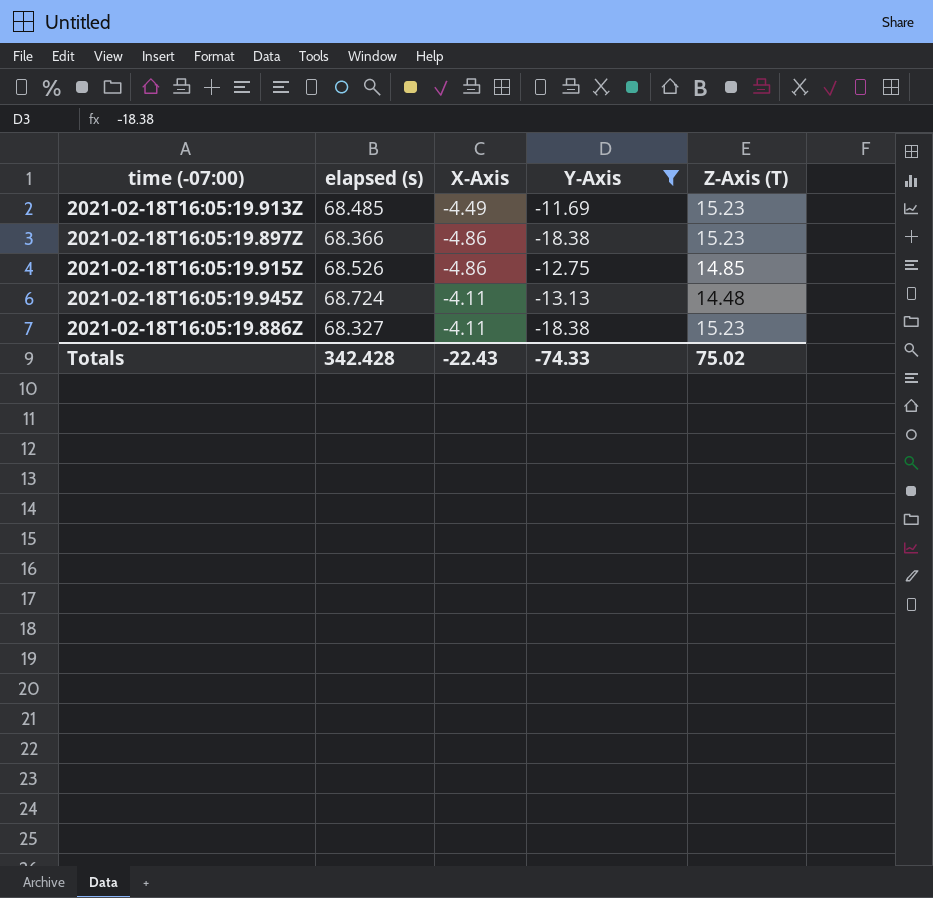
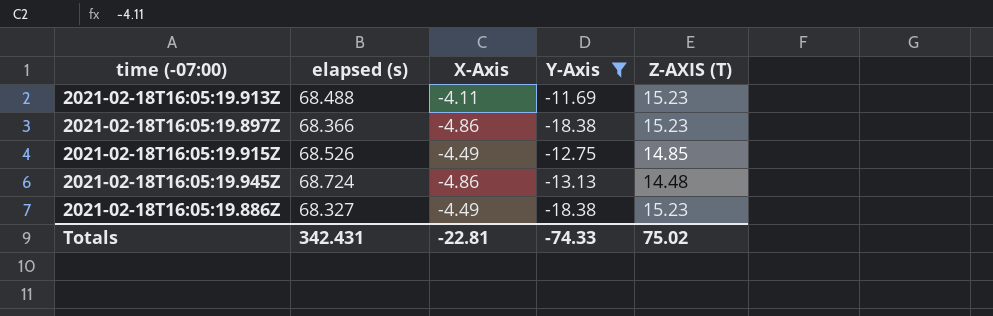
column name: Z-Axis (T) -> Z-AXIS (T)
2021-02-18T16:05:19.913Z | elapsed (s): 68.485 -> 68.488
2021-02-18T16:05:19.913Z | X-Axis: -4.49 -> -4.11
2021-02-18T16:05:19.915Z | X-Axis: -4.86 -> -4.49
2021-02-18T16:05:19.945Z | X-Axis: -4.11 -> -4.86
2021-02-18T16:05:19.886Z | X-Axis: -4.11 -> -4.49
Totals | elapsed (s): 342.428 -> 342.431
Totals | X-Axis: -22.43 -> -22.81

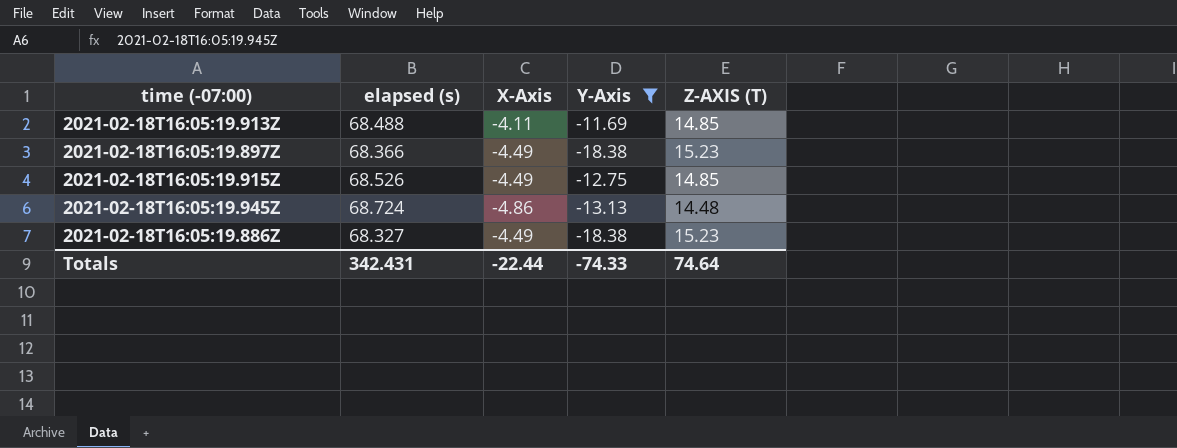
2021-02-18T16:05:19.913Z | Z-AXIS (T): 15.23 -> 14.85
2021-02-18T16:05:19.897Z | X-Axis: -4.86 -> -4.49
Totals | X-Axis: -22.81 -> -22.44
Totals | Z-AXIS (T): 75.02 -> 74.64

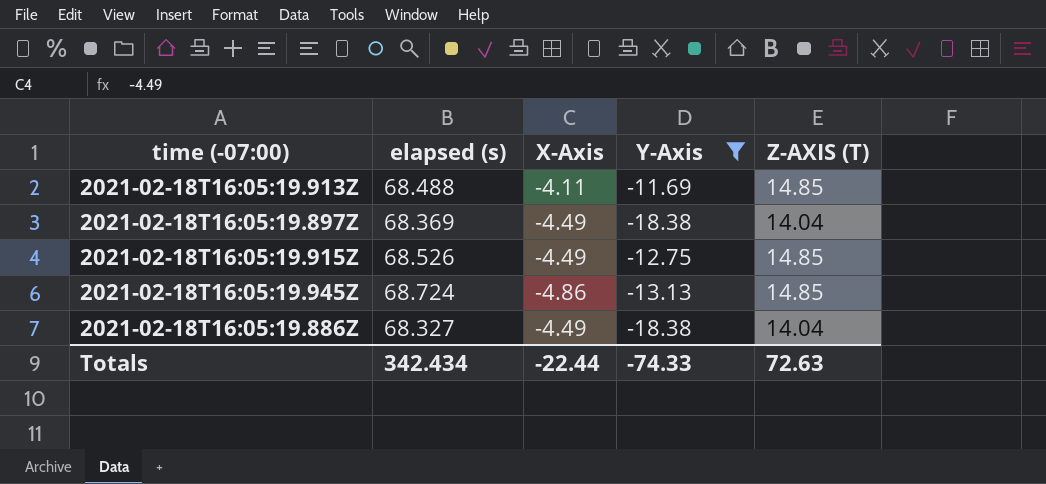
2021-02-18T16:05:19.897Z | elapsed (s): 68.366 -> 68.369
2021-02-18T16:05:19.897Z | Z-AXIS (T): 15.23 -> 14.04
2021-02-18T16:05:19.945Z | Z-AXIS (T): 14.48 -> 14.85
2021-02-18T16:05:19.886Z | Z-AXIS (T): 15.23 -> 14.04
Totals | elapsed (s): 342.431 -> 342.434
Totals | Z-AXIS (T): 74.64 -> 72.63

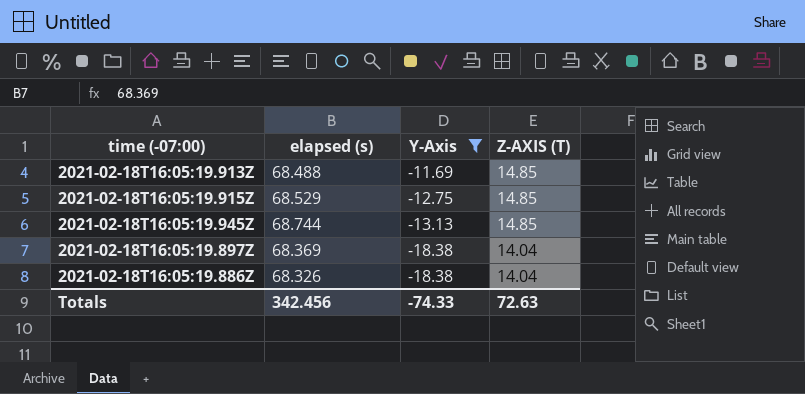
row order: none -> Y-Axis descending
column X-Axis | position: 3 -> none
2021-02-18T16:05:19.915Z | elapsed (s): 68.526 -> 68.529
2021-02-18T16:05:19.945Z | elapsed (s): 68.724 -> 68.744
2021-02-18T16:05:19.886Z | elapsed (s): 68.327 -> 68.326
Totals | elapsed (s): 342.434 -> 342.456

